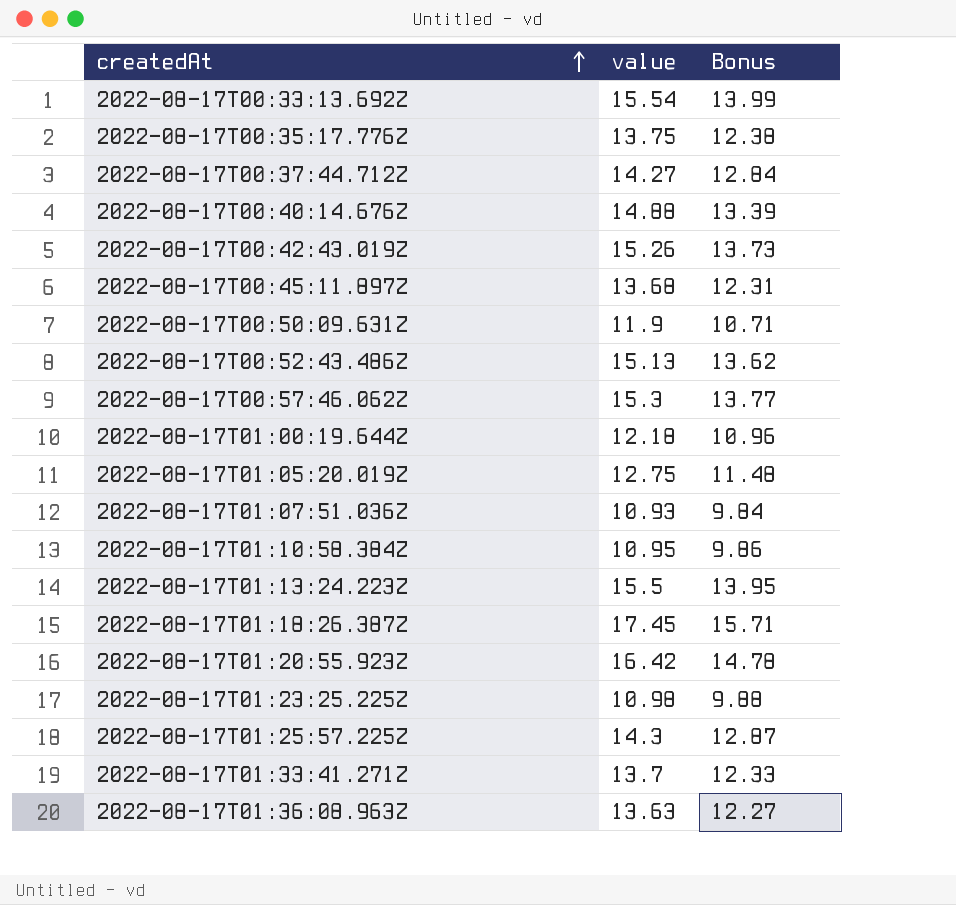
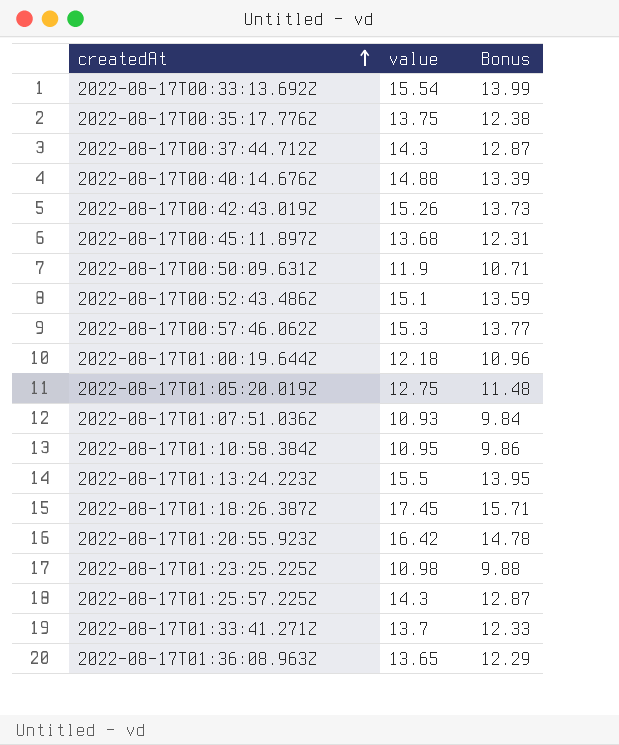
2022-08-17T00:37:44.712Z | value: 14.27 -> 14.3
2022-08-17T00:37:44.712Z | Bonus: 12.84 -> 12.87
2022-08-17T00:52:43.486Z | value: 15.13 -> 15.1
2022-08-17T00:52:43.486Z | Bonus: 13.62 -> 13.59
2022-08-17T01:36:08.963Z | value: 13.63 -> 13.65
2022-08-17T01:36:08.963Z | Bonus: 12.27 -> 12.29

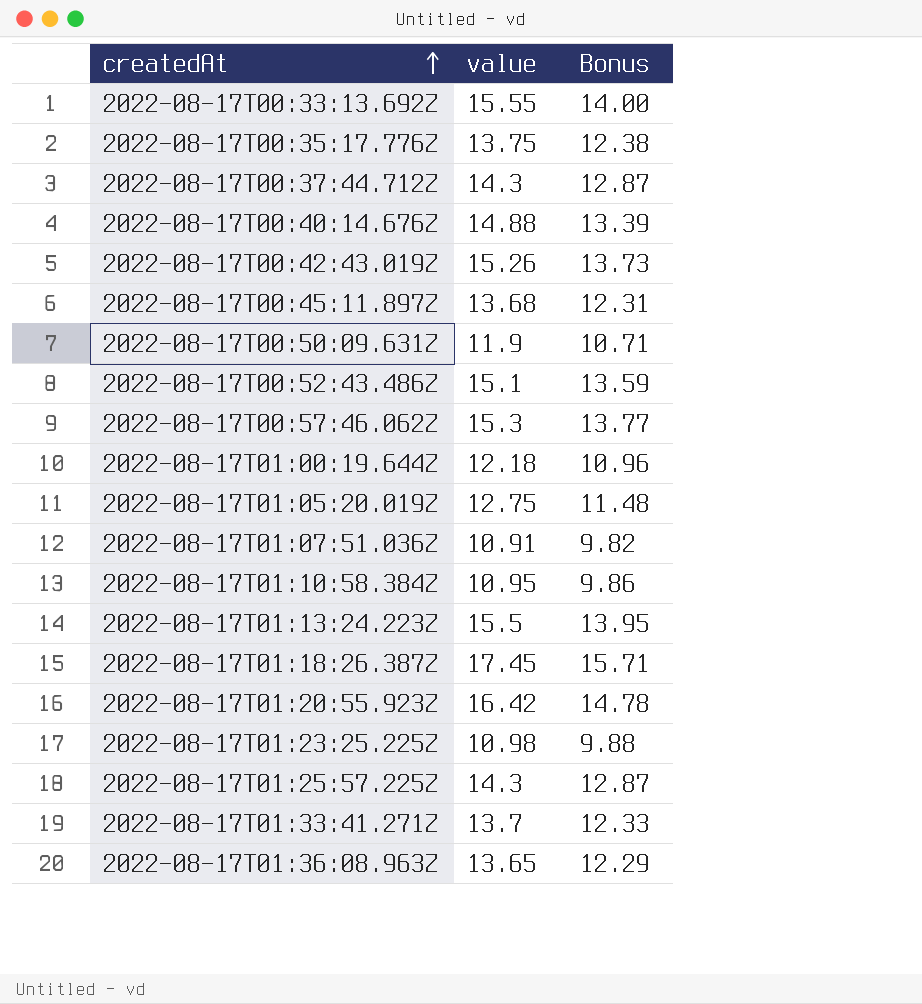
2022-08-17T00:33:13.692Z | value: 15.54 -> 15.55
2022-08-17T00:33:13.692Z | Bonus: 13.99 -> 14.00
2022-08-17T01:07:51.036Z | value: 10.93 -> 10.91
2022-08-17T01:07:51.036Z | Bonus: 9.84 -> 9.82

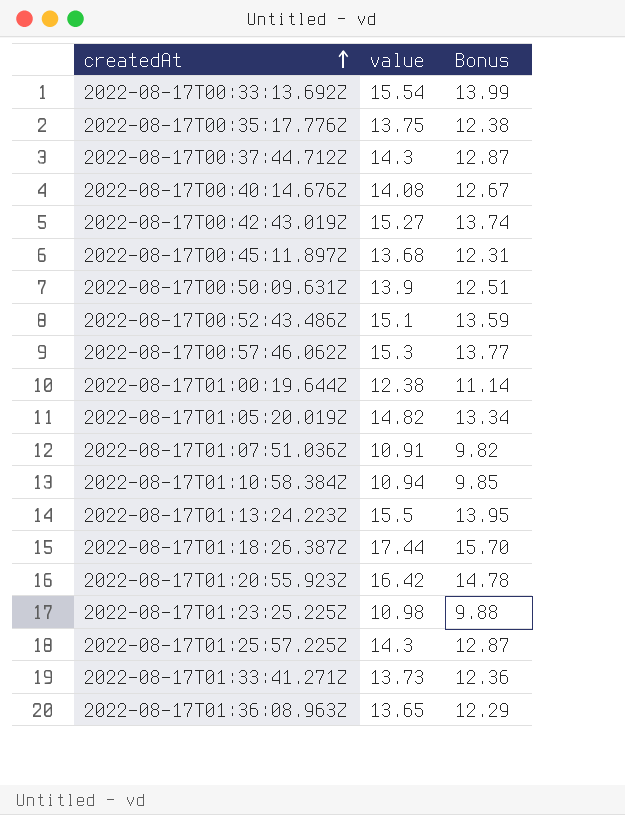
2022-08-17T00:33:13.692Z | value: 15.55 -> 15.54
2022-08-17T00:33:13.692Z | Bonus: 14.00 -> 13.99
2022-08-17T00:40:14.676Z | value: 14.88 -> 14.08
2022-08-17T00:40:14.676Z | Bonus: 13.39 -> 12.67
2022-08-17T00:42:43.019Z | value: 15.26 -> 15.27
2022-08-17T00:42:43.019Z | Bonus: 13.73 -> 13.74
2022-08-17T00:50:09.631Z | value: 11.9 -> 13.9
2022-08-17T00:50:09.631Z | Bonus: 10.71 -> 12.51
2022-08-17T01:00:19.644Z | value: 12.18 -> 12.38
2022-08-17T01:00:19.644Z | Bonus: 10.96 -> 11.14
2022-08-17T01:05:20.019Z | value: 12.75 -> 14.82
2022-08-17T01:05:20.019Z | Bonus: 11.48 -> 13.34
2022-08-17T01:10:58.384Z | value: 10.95 -> 10.94
2022-08-17T01:10:58.384Z | Bonus: 9.86 -> 9.85
2022-08-17T01:18:26.387Z | value: 17.45 -> 17.44
2022-08-17T01:18:26.387Z | Bonus: 15.71 -> 15.70
2022-08-17T01:33:41.271Z | value: 13.7 -> 13.73
2022-08-17T01:33:41.271Z | Bonus: 12.33 -> 12.36

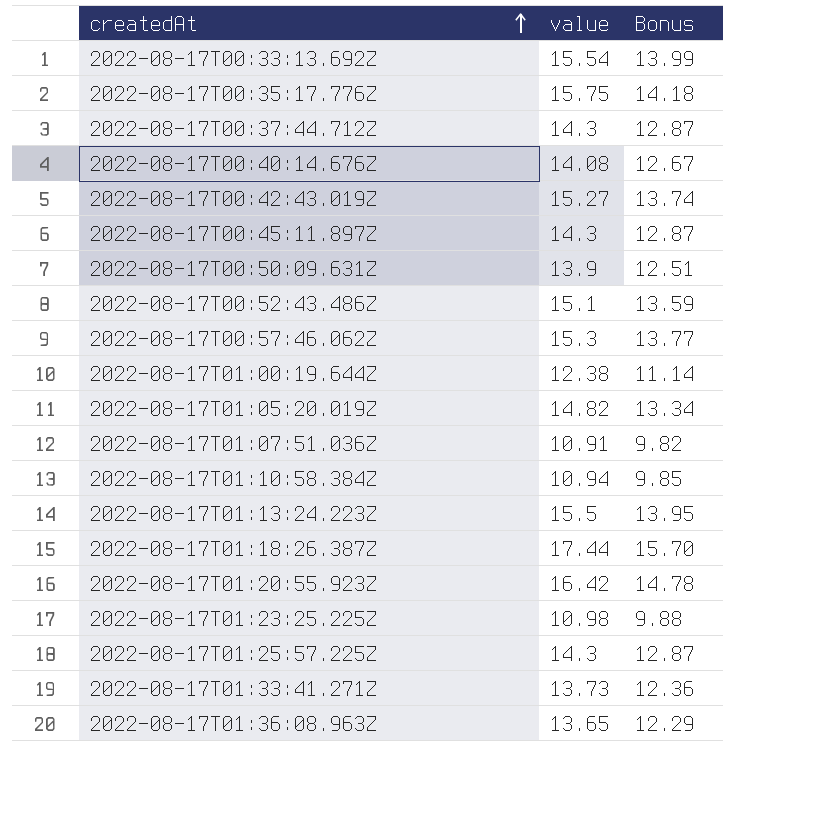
2022-08-17T00:35:17.776Z | value: 13.75 -> 15.75
2022-08-17T00:35:17.776Z | Bonus: 12.38 -> 14.18
2022-08-17T00:45:11.897Z | value: 13.68 -> 14.3
2022-08-17T00:45:11.897Z | Bonus: 12.31 -> 12.87

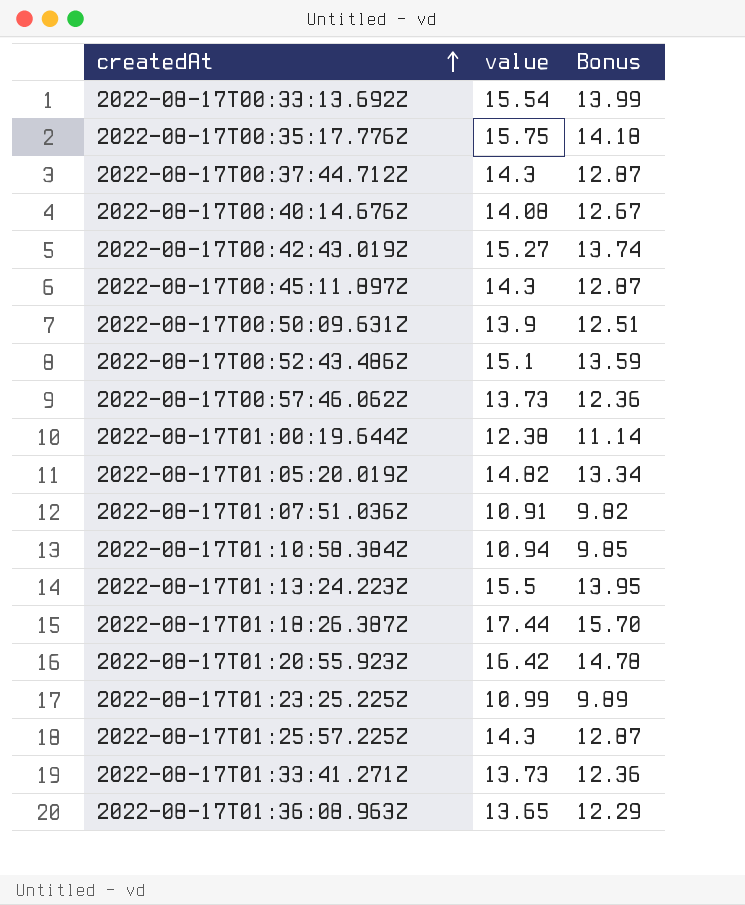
2022-08-17T00:57:46.062Z | value: 15.3 -> 13.73
2022-08-17T00:57:46.062Z | Bonus: 13.77 -> 12.36
2022-08-17T01:23:25.225Z | value: 10.98 -> 10.99
2022-08-17T01:23:25.225Z | Bonus: 9.88 -> 9.89

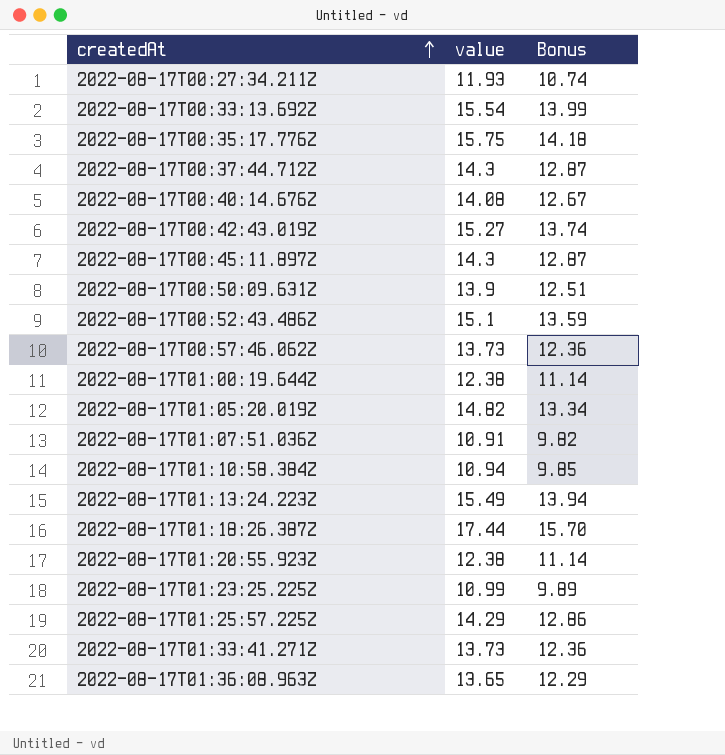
row 2022-08-17T00:27:34.211Z: none -> 11.93 | 10.74
2022-08-17T01:13:24.223Z | value: 15.5 -> 15.49
2022-08-17T01:13:24.223Z | Bonus: 13.95 -> 13.94
2022-08-17T01:20:55.923Z | value: 16.42 -> 12.38
2022-08-17T01:20:55.923Z | Bonus: 14.78 -> 11.14
2022-08-17T01:25:57.225Z | value: 14.3 -> 14.29
2022-08-17T01:25:57.225Z | Bonus: 12.87 -> 12.86

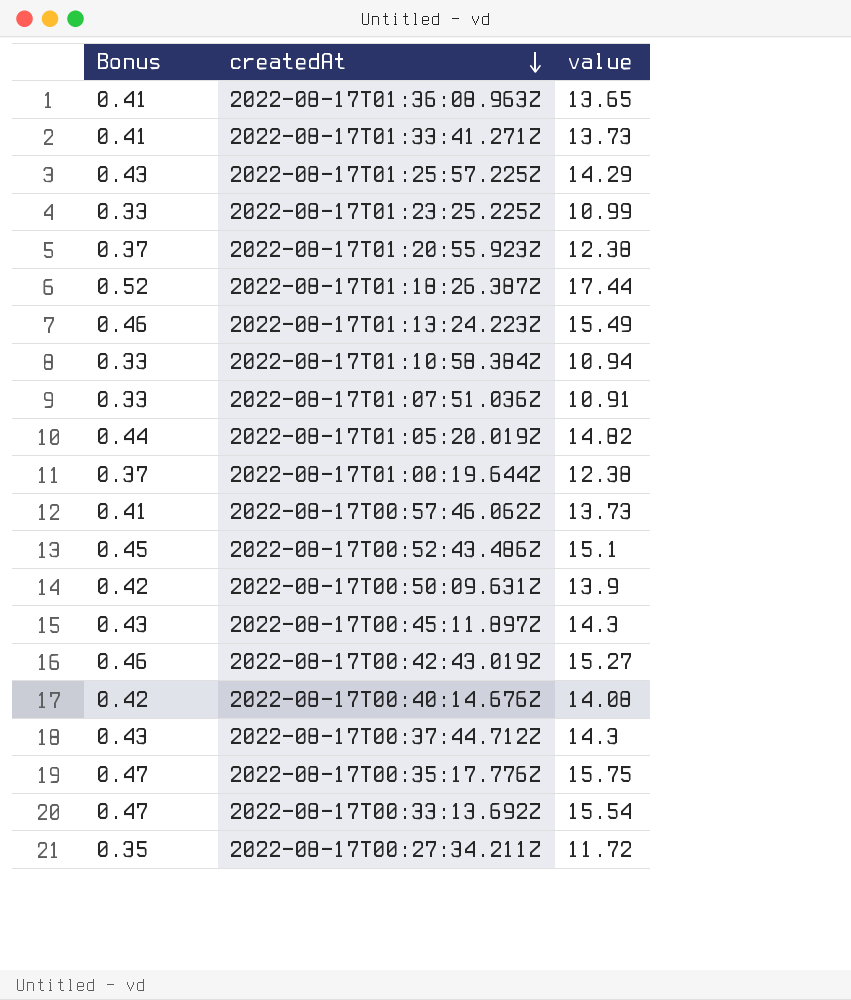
row order: createdAt ascending -> createdAt descending
column Bonus | formula: [value] * 0.9 -> [value] * 0.03
column Bonus | position: 3 -> 1
2022-08-17T00:27:34.211Z | value: 11.93 -> 11.72

